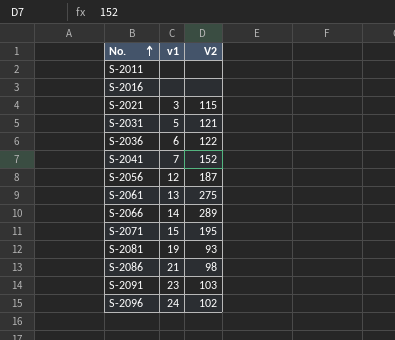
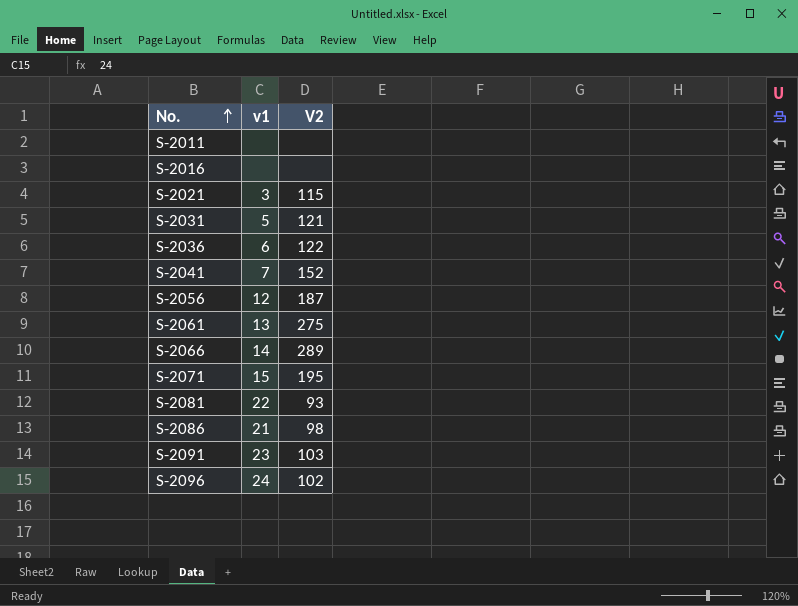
S-2081 | v1: 19 -> 22

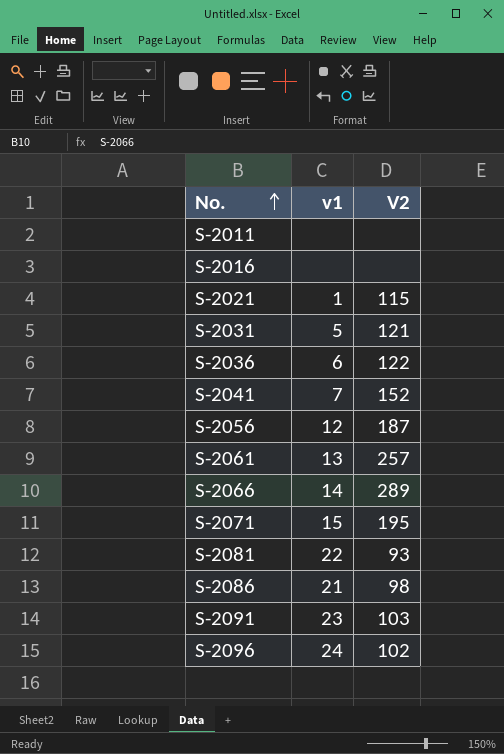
S-2021 | v1: 3 -> 1
S-2061 | V2: 275 -> 257

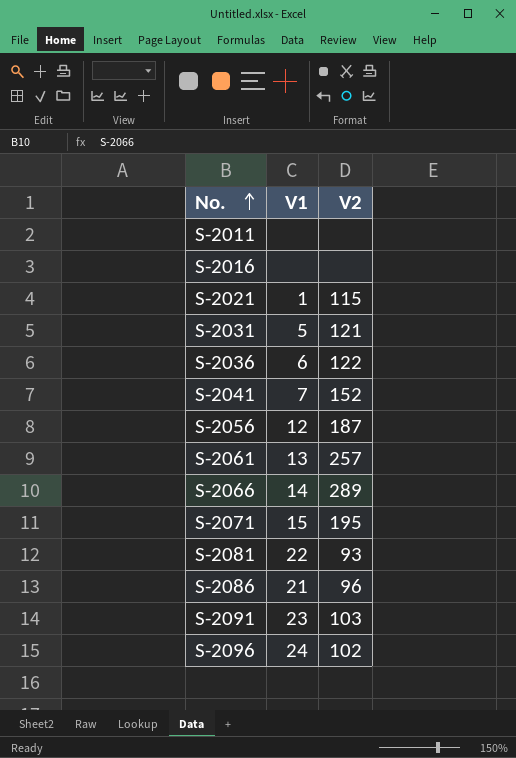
column name: v1 -> V1
S-2086 | V2: 98 -> 96

